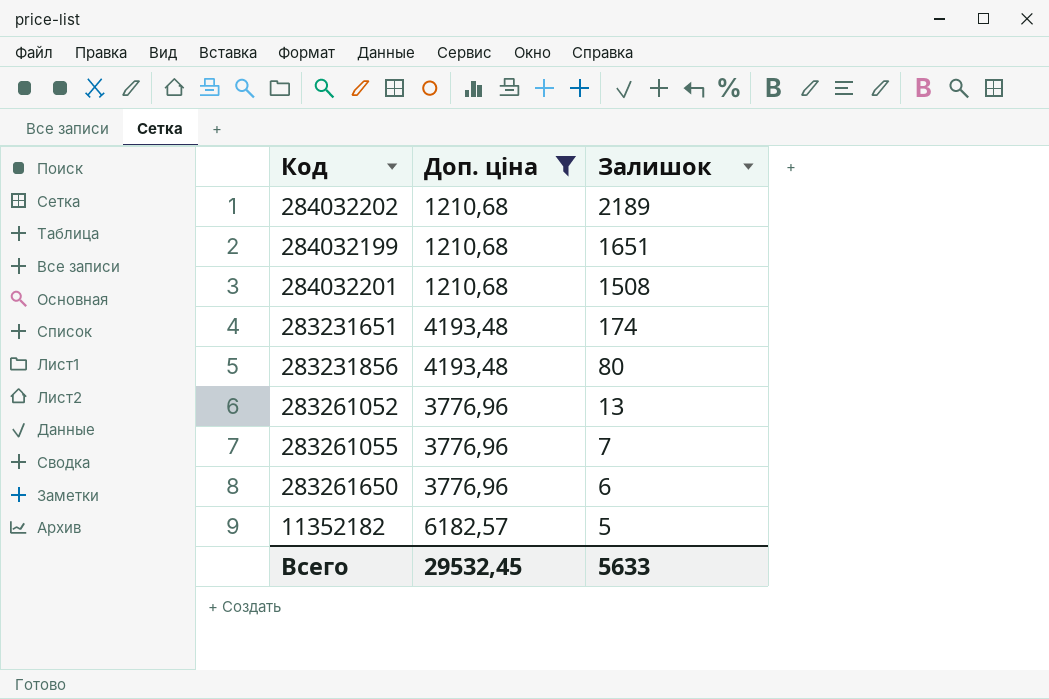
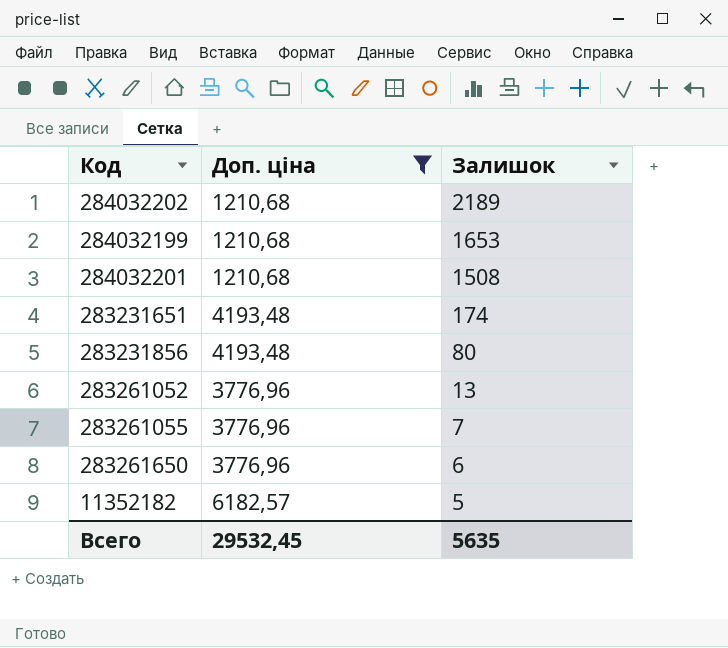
284032199 | Залишок: 1651 -> 1653
Всего | Залишок: 5633 -> 5635

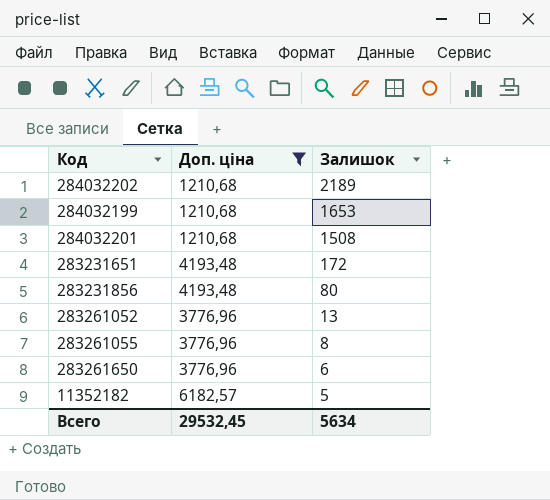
283231651 | Залишок: 174 -> 172
283261055 | Залишок: 7 -> 8
Всего | Залишок: 5635 -> 5634

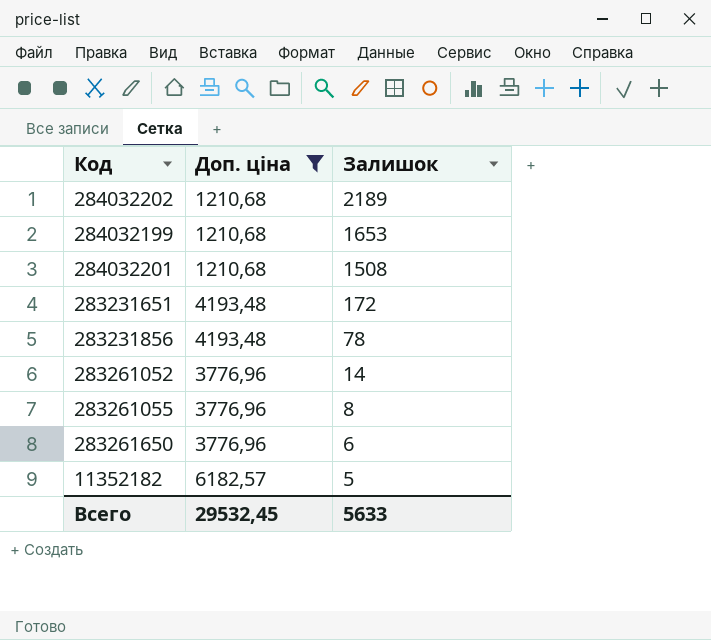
283231856 | Залишок: 80 -> 78
283261052 | Залишок: 13 -> 14
Всего | Залишок: 5634 -> 5633

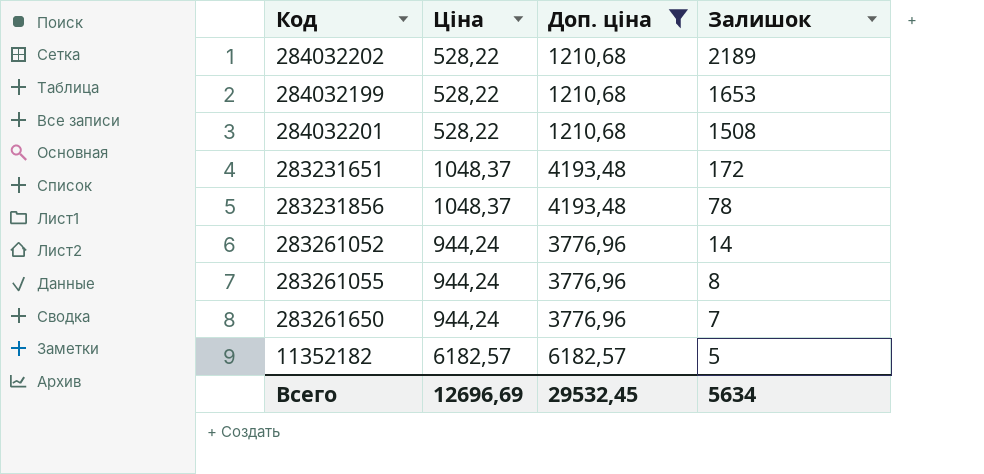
column Ціна | position: none -> 2
283261650 | Залишок: 6 -> 7
Всего | Залишок: 5633 -> 5634

